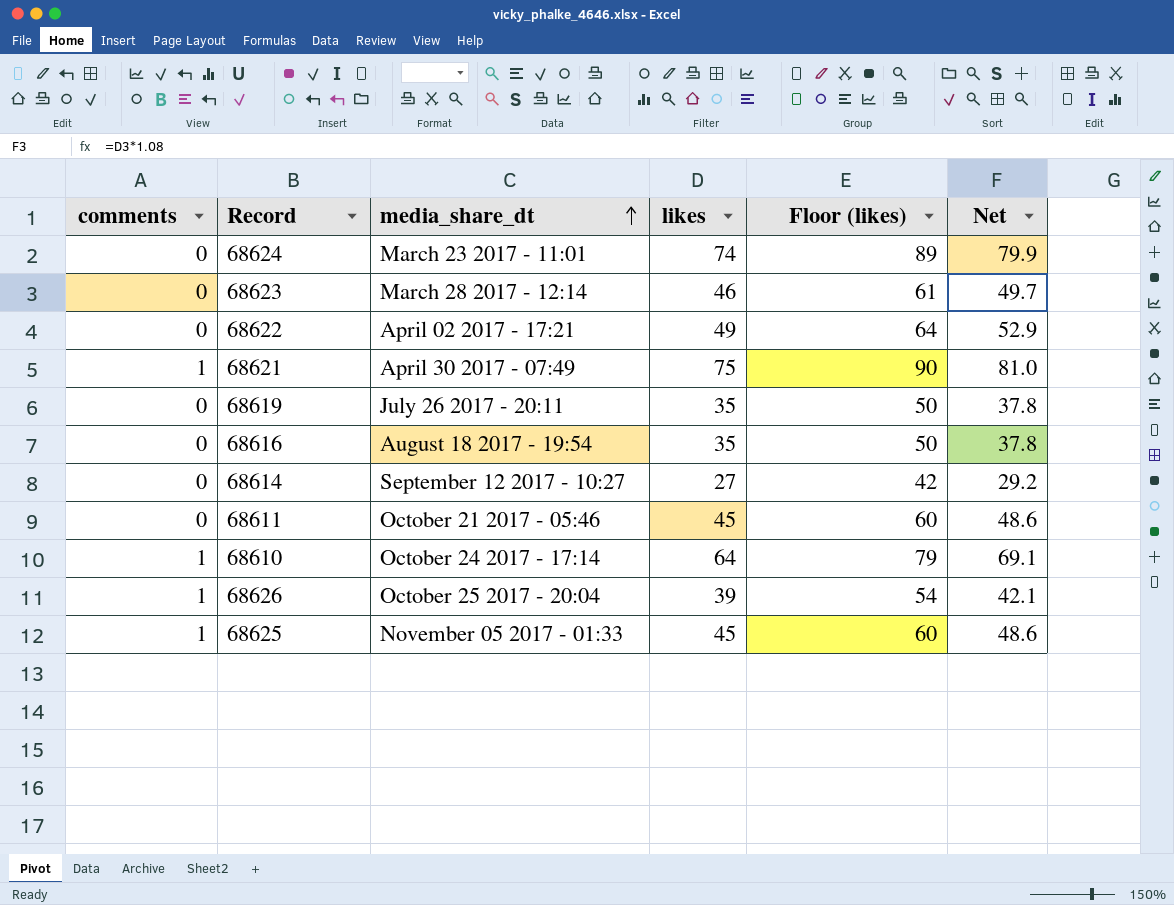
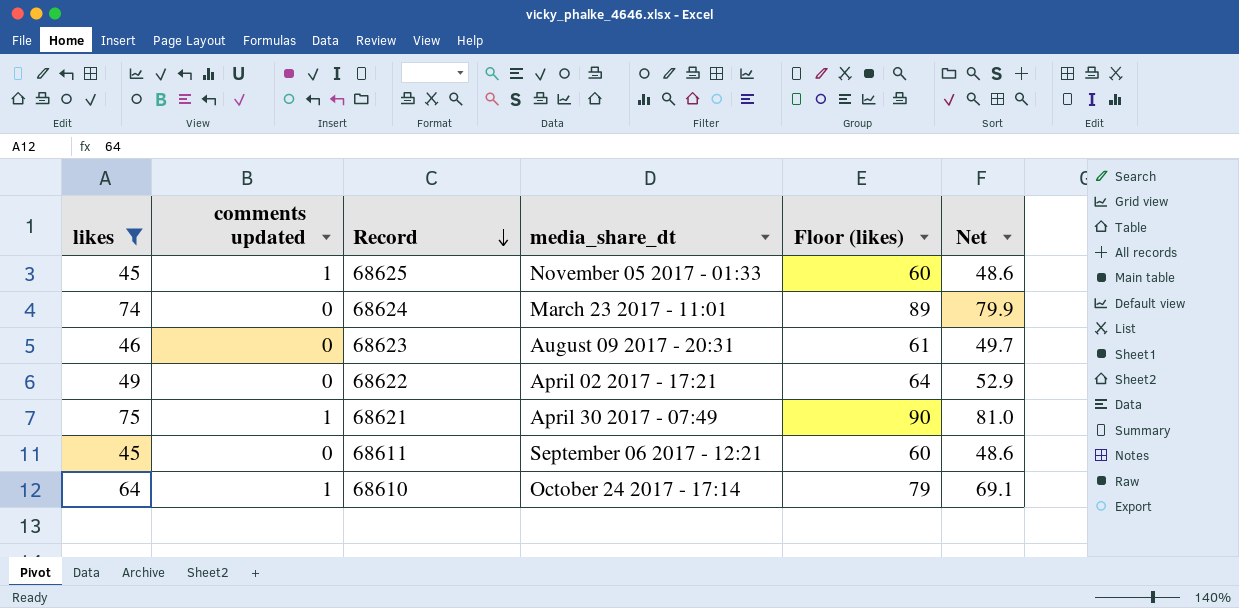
filter: none -> likes >= 45
row order: media_share_dt ascending -> Record descending
column likes | position: 4 -> 1
column name: comments -> comments updated
68623 | media_share_dt: March 28 2017 - 12:14 -> August 09 2017 - 20:31
68611 | media_share_dt: October 21 2017 - 05:46 -> September 06 2017 - 12:21

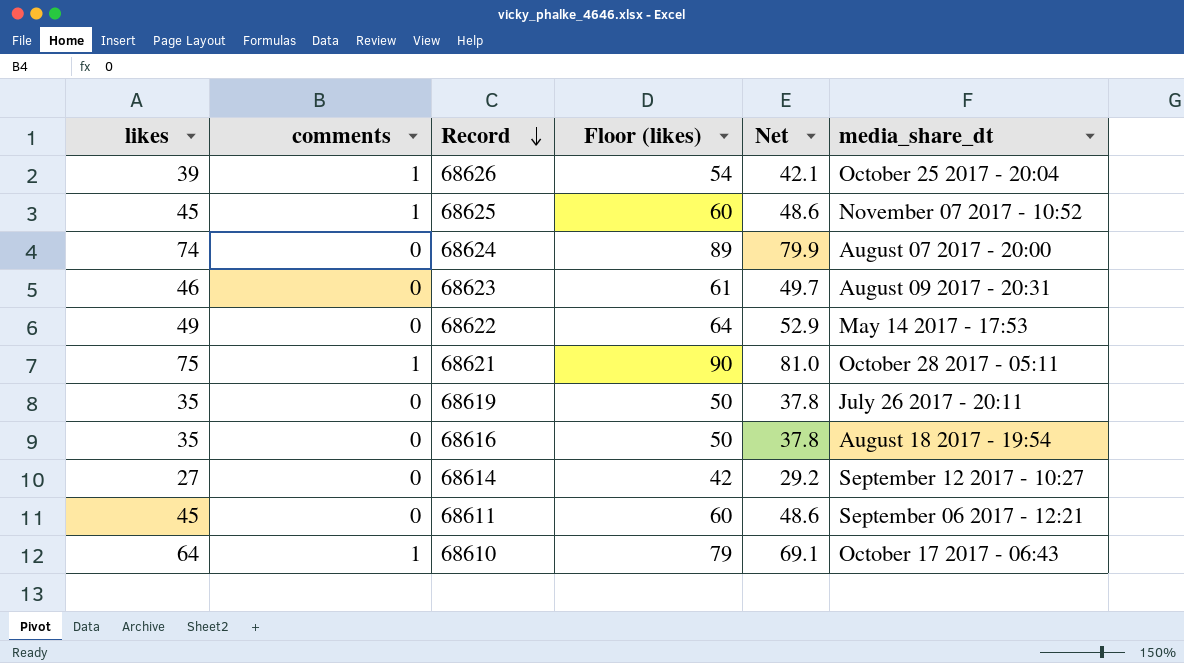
filter: likes >= 45 -> none
column name: comments updated -> comments
column media_share_dt | position: 4 -> 6
68625 | media_share_dt: November 05 2017 - 01:33 -> November 07 2017 - 10:52
68624 | media_share_dt: March 23 2017 - 11:01 -> August 07 2017 - 20:00
68622 | media_share_dt: April 02 2017 - 17:21 -> May 14 2017 - 17:53
68621 | media_share_dt: April 30 2017 - 07:49 -> October 28 2017 - 05:11
68610 | media_share_dt: October 24 2017 - 17:14 -> October 17 2017 - 06:43

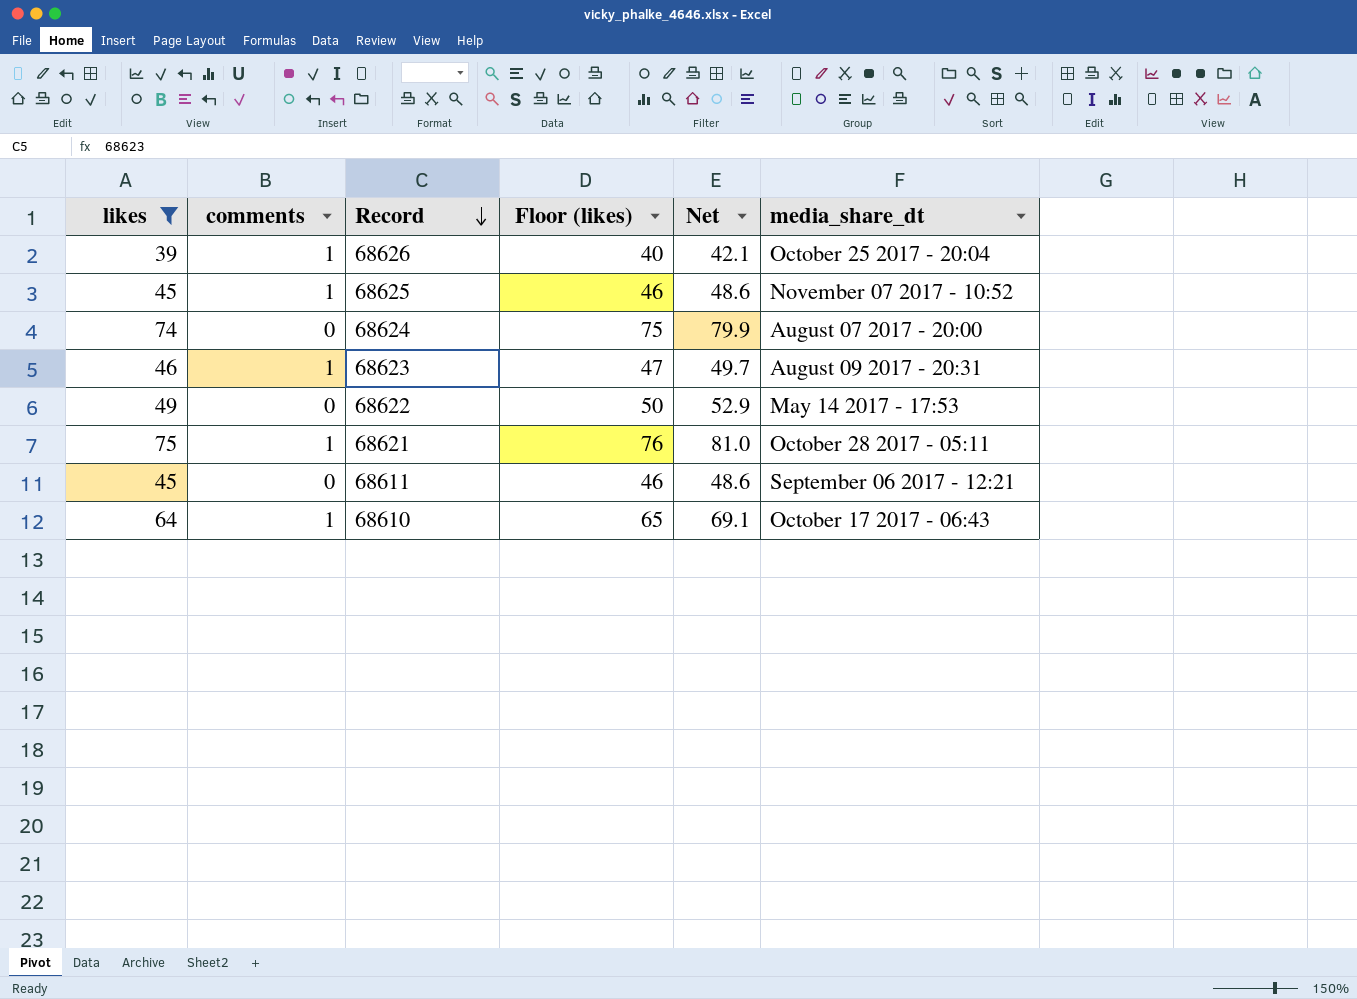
filter: none -> likes >= 39
column Floor (likes) | formula: [likes] + 15 -> [likes] + 1
68623 | comments: 0 -> 1

